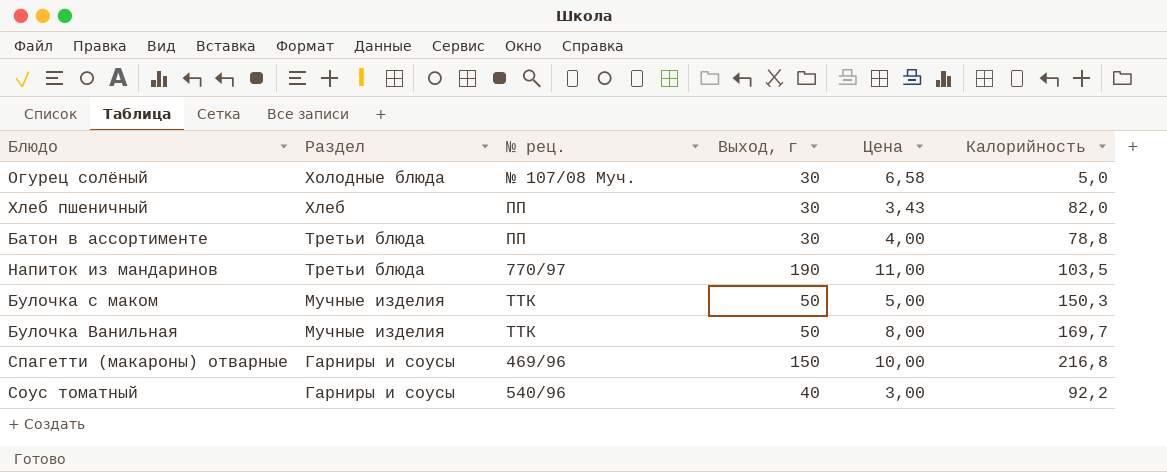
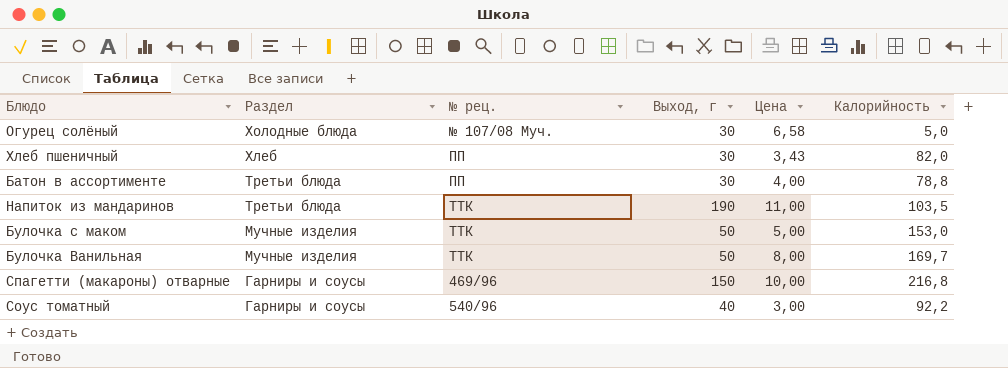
Напиток из мандаринов | № рец.: 770/97 -> ТТК
Булочка с маком | Калорийность: 150,3 -> 153,0

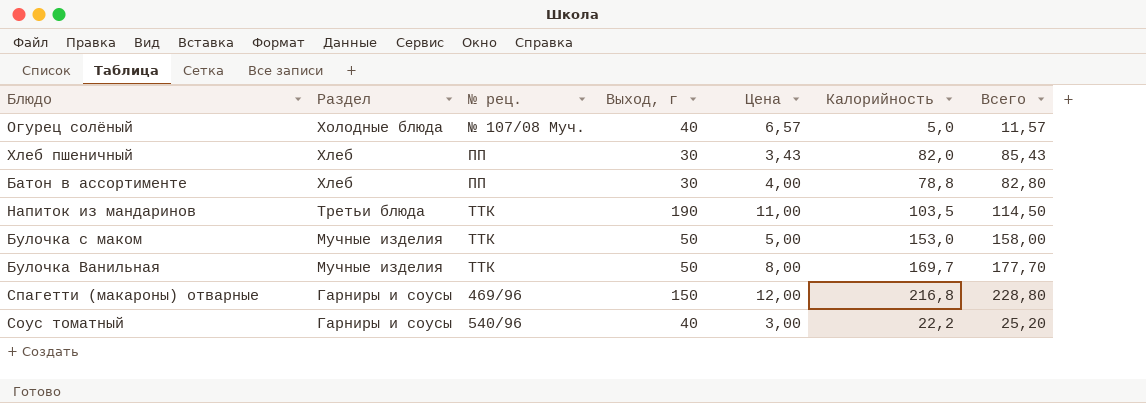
column Всего | formula: none -> [Цена] + [Калорийность]
Огурец солёный | Выход, г: 30 -> 40
Огурец солёный | Цена: 6,58 -> 6,57
Батон в ассортименте | Раздел: Третьи блюда -> Хлеб
Спагетти (макароны) отварные | Цена: 10,00 -> 12,00
Соус томатный | Калорийность: 92,2 -> 22,2

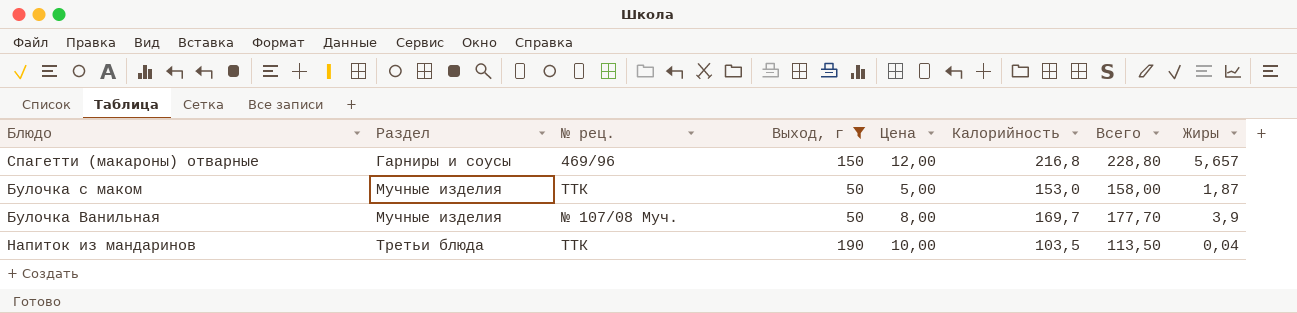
filter: none -> Выход, г >= 50
row order: Раздел descending -> Раздел ascending
column Жиры | position: none -> 8
Булочка Ванильная | № рец.: ТТК -> № 107/08 Муч.
Напиток из мандаринов | Цена: 11,00 -> 10,00
Напиток из мандаринов | Всего: 114,50 -> 113,50

